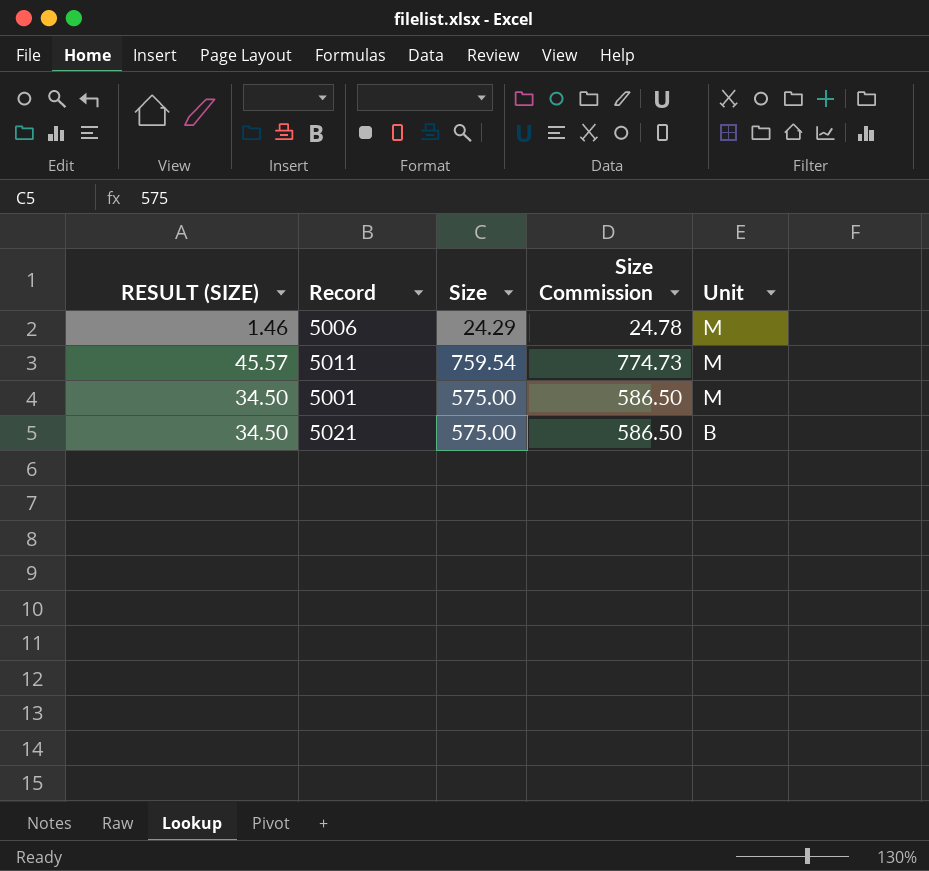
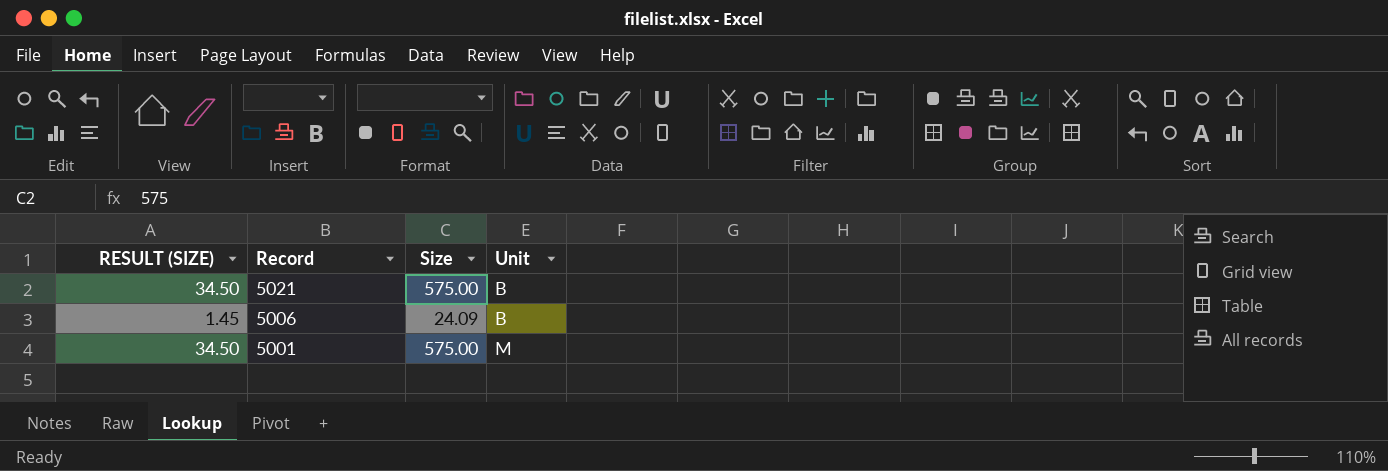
row order: Unit descending -> Record descending
column Size Commission | formula: [Size] * 1.02 -> none
row 5011: 45.57 | 759.54 | 774.73 | M -> none
5006 | RESULT (SIZE): 1.46 -> 1.45
5006 | Size: 24.29 -> 24.09
5006 | Unit: M -> B

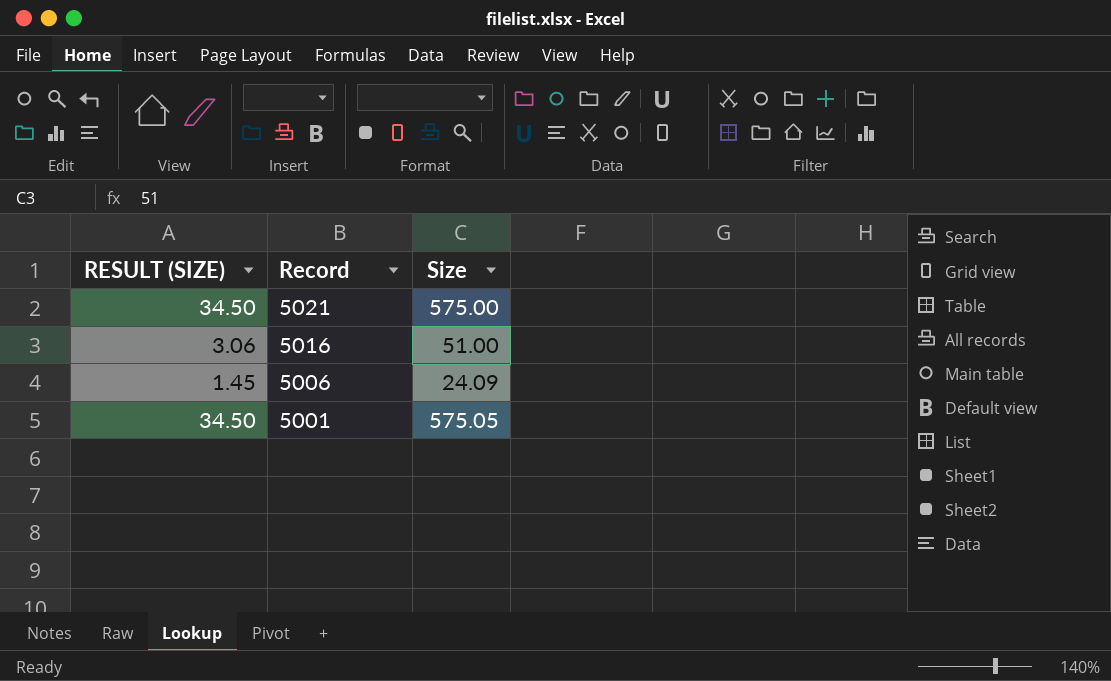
column Unit | position: 4 -> none
row 5016: none -> 3.06 | 51.00
5001 | Size: 575.00 -> 575.05

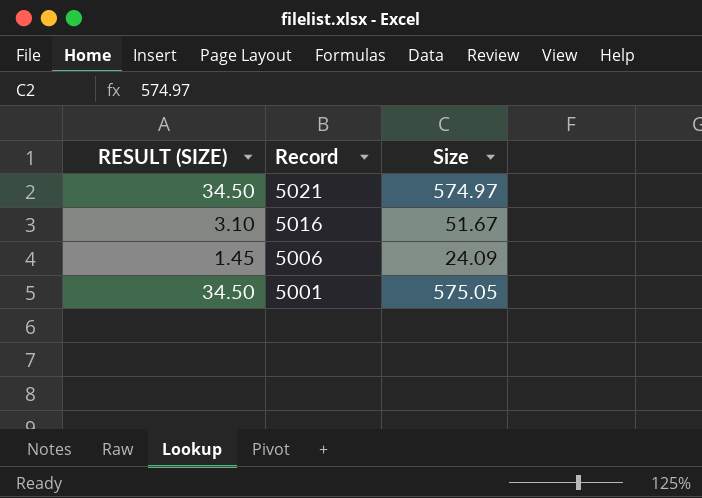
5021 | Size: 575.00 -> 574.97
5016 | RESULT (SIZE): 3.06 -> 3.10
5016 | Size: 51.00 -> 51.67

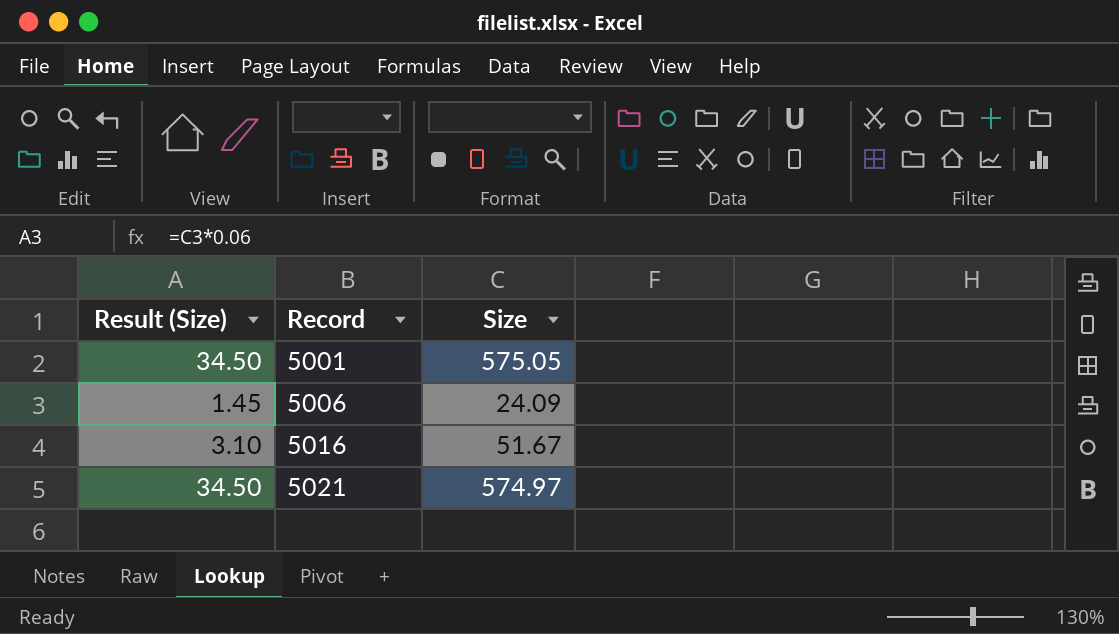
row order: Record descending -> Record ascending
column name: RESULT (SIZE) -> Result (Size)

